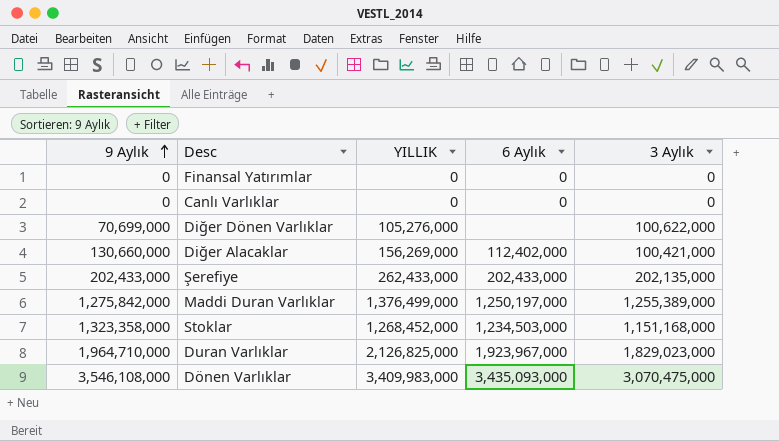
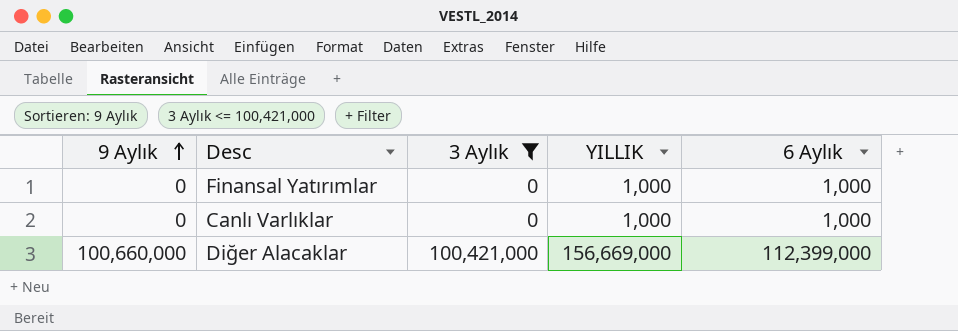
filter: none -> 3 Aylık <= 100,421,000
column 3 Aylık | position: 5 -> 3
Finansal Yatırımlar | YILLIK: 0 -> 1,000
Finansal Yatırımlar | 6 Aylık: 0 -> 1,000
Canlı Varlıklar | YILLIK: 0 -> 1,000
Canlı Varlıklar | 6 Aylık: 0 -> 1,000
Diğer Alacaklar | 9 Aylık: 130,660,000 -> 100,660,000
Diğer Alacaklar | YILLIK: 156,269,000 -> 156,669,000
Diğer Alacaklar | 6 Aylık: 112,402,000 -> 112,399,000

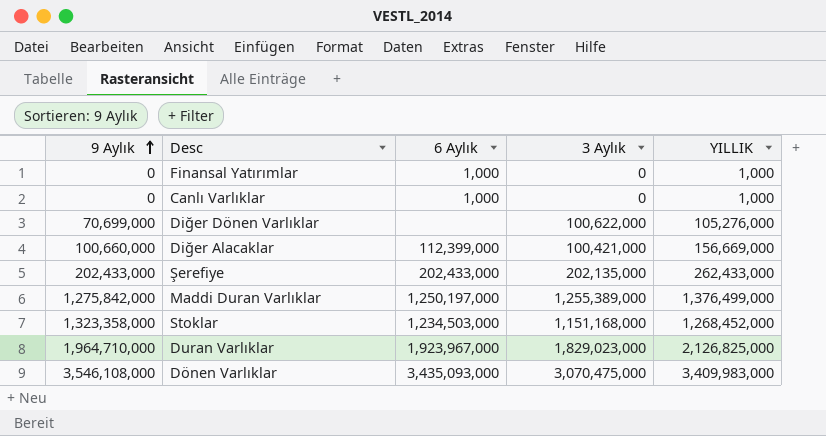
filter: 3 Aylık <= 100,421,000 -> none
column 6 Aylık | position: 5 -> 3

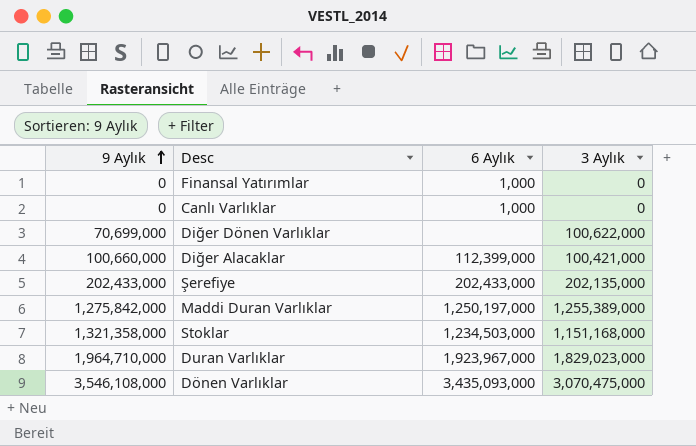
column YILLIK | position: 5 -> none
Stoklar | 9 Aylık: 1,323,358,000 -> 1,321,358,000

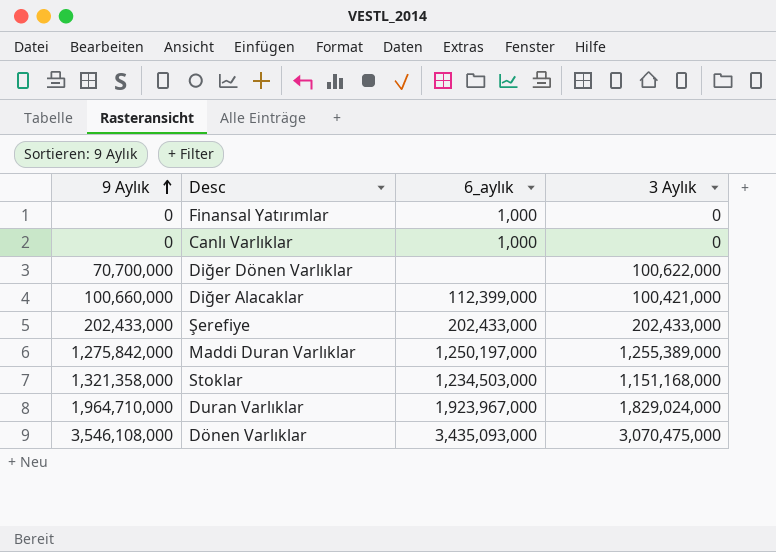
column name: 6 Aylık -> 6_aylık
Diğer Dönen Varlıklar | 9 Aylık: 70,699,000 -> 70,700,000
Şerefiye | 3 Aylık: 202,135,000 -> 202,433,000
Duran Varlıklar | 3 Aylık: 1,829,023,000 -> 1,829,024,000

